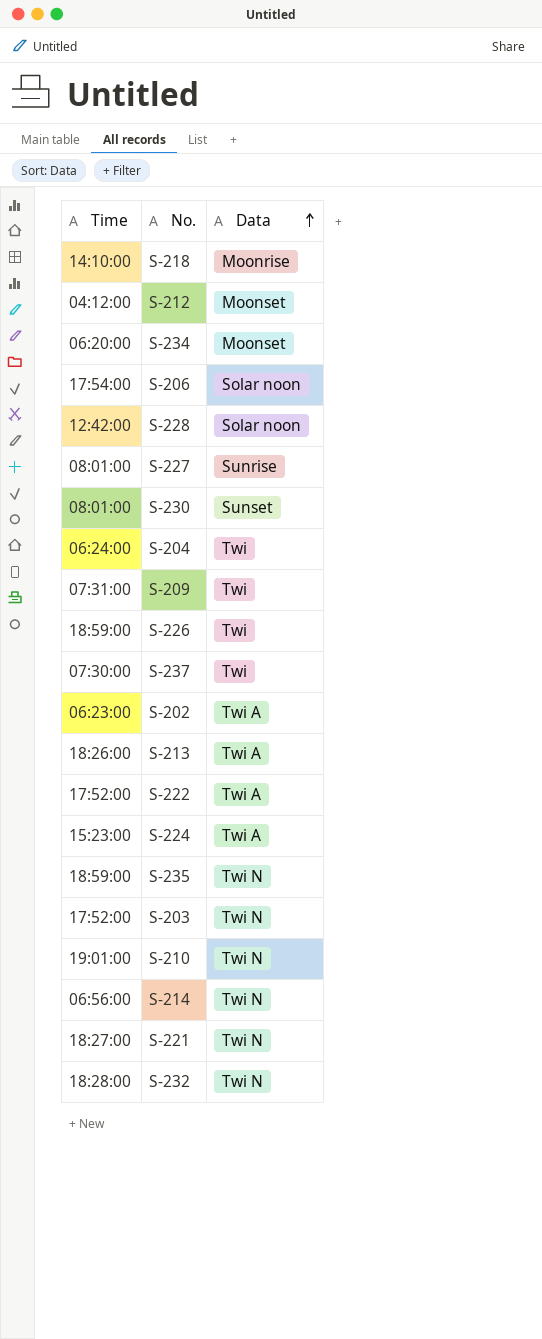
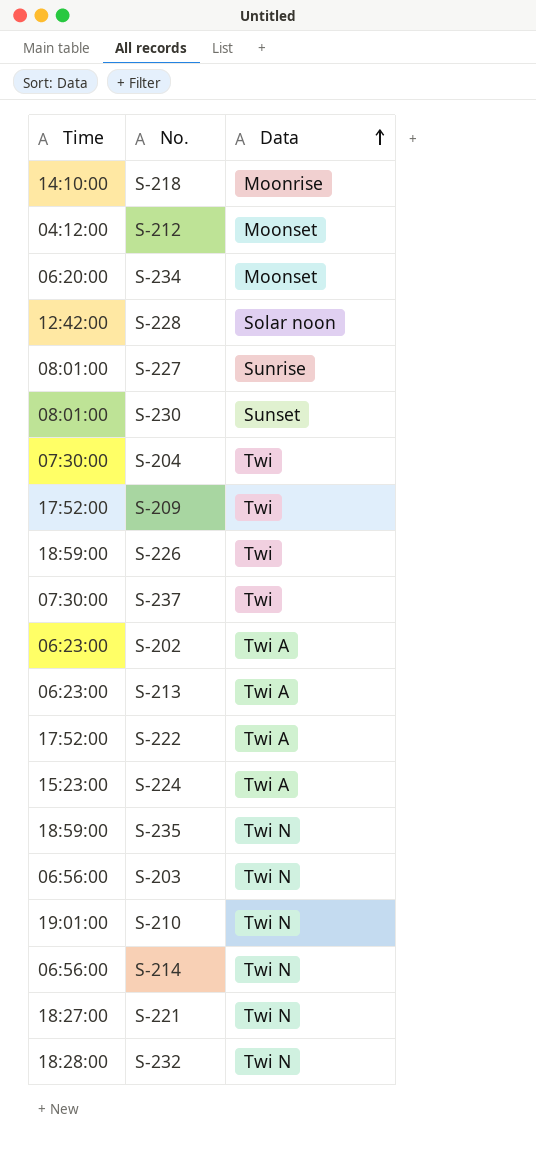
row S-206: 17:54:00 | Solar noon -> none
S-204 | Time: 06:24:00 -> 07:30:00
S-209 | Time: 07:31:00 -> 17:52:00
S-213 | Time: 18:26:00 -> 06:23:00
S-203 | Time: 17:52:00 -> 06:56:00

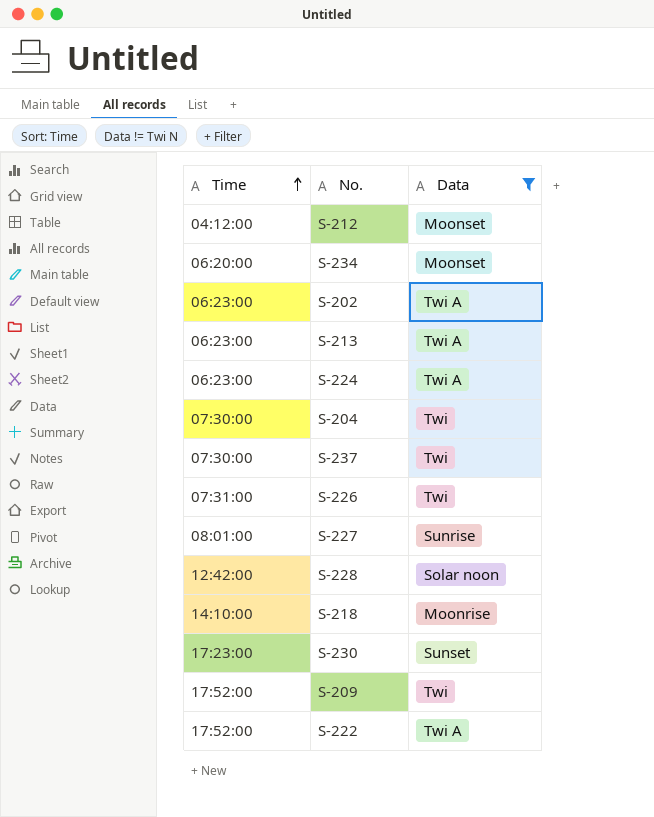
filter: none -> Data != Twi N
row order: Data ascending -> Time ascending
S-224 | Time: 15:23:00 -> 06:23:00
S-226 | Time: 18:59:00 -> 07:31:00
S-230 | Time: 08:01:00 -> 17:23:00

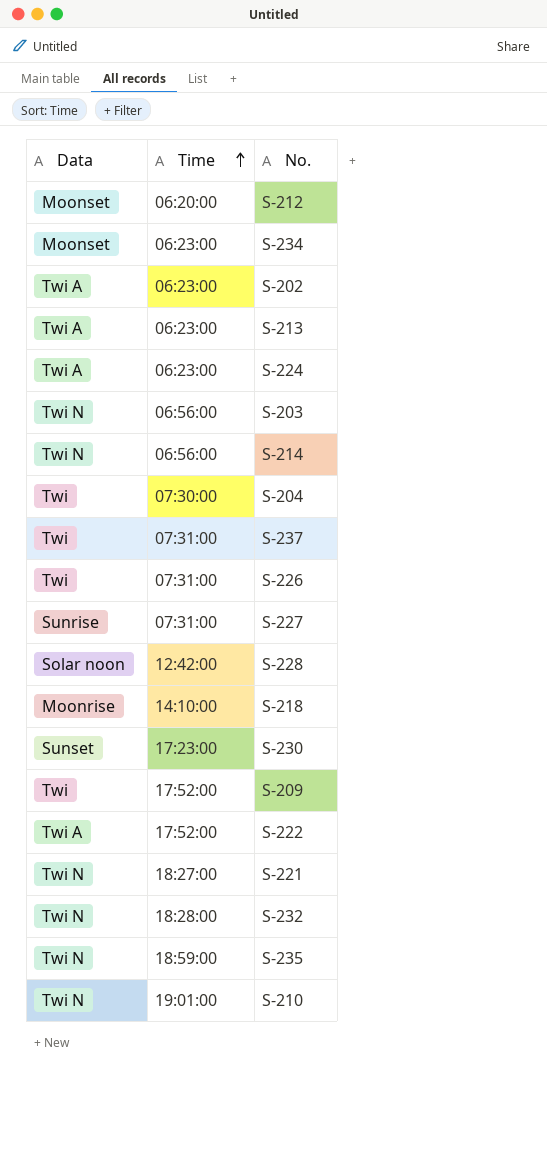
filter: Data != Twi N -> none
column Data | position: 3 -> 1
S-212 | Time: 04:12:00 -> 06:20:00
S-234 | Time: 06:20:00 -> 06:23:00
S-237 | Time: 07:30:00 -> 07:31:00
S-227 | Time: 08:01:00 -> 07:31:00

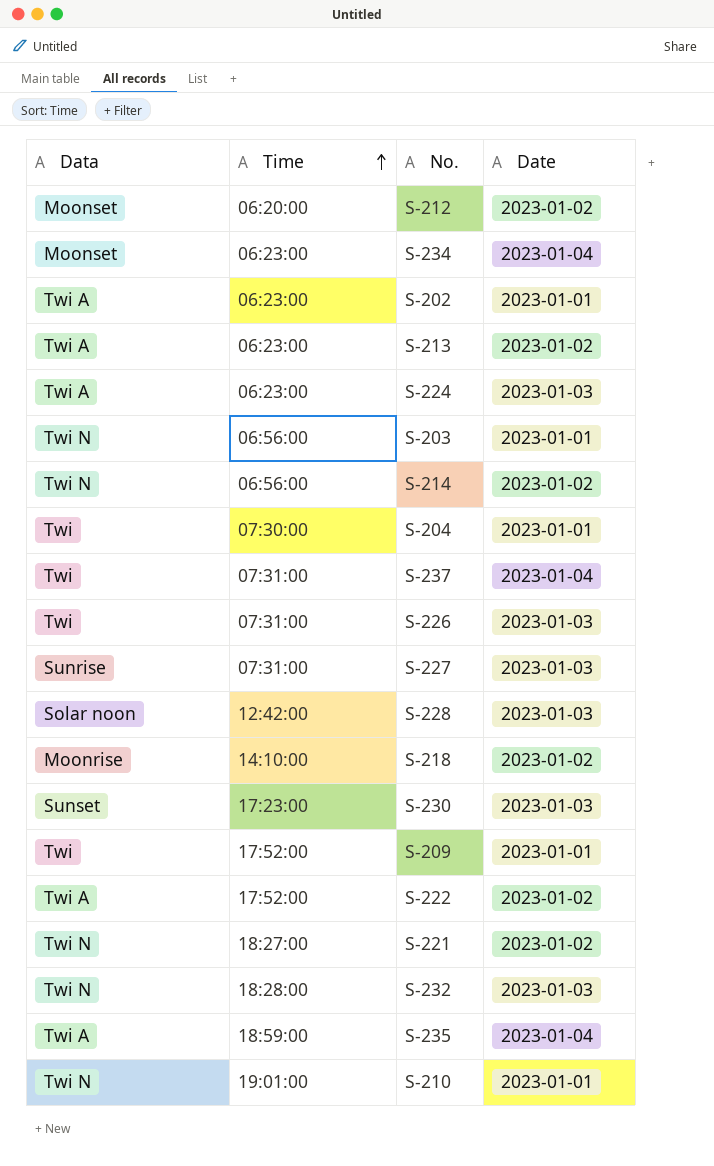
column Date | position: none -> 4
S-235 | Data: Twi N -> Twi A

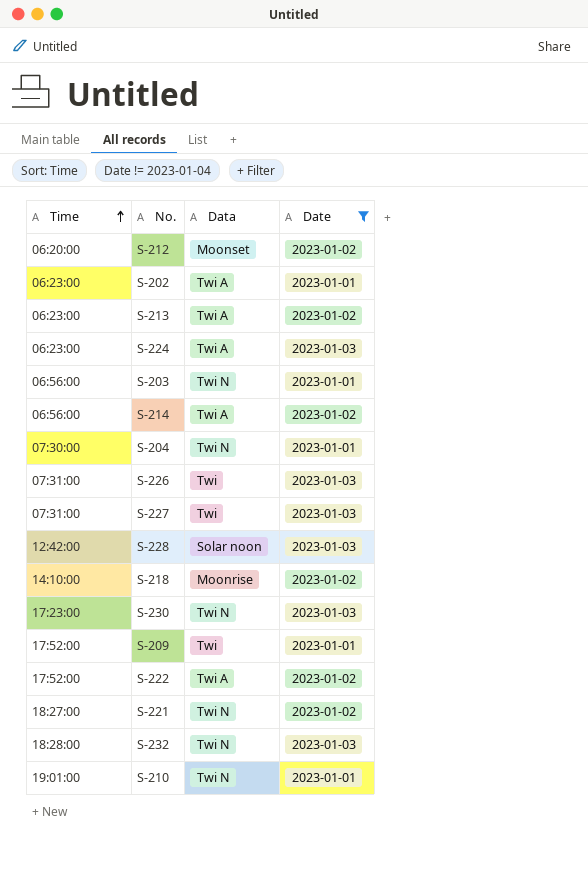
filter: none -> Date != 2023-01-04
column Data | position: 1 -> 3
S-214 | Data: Twi N -> Twi A
S-204 | Data: Twi -> Twi N
S-227 | Data: Sunrise -> Twi
S-230 | Data: Sunset -> Twi N

